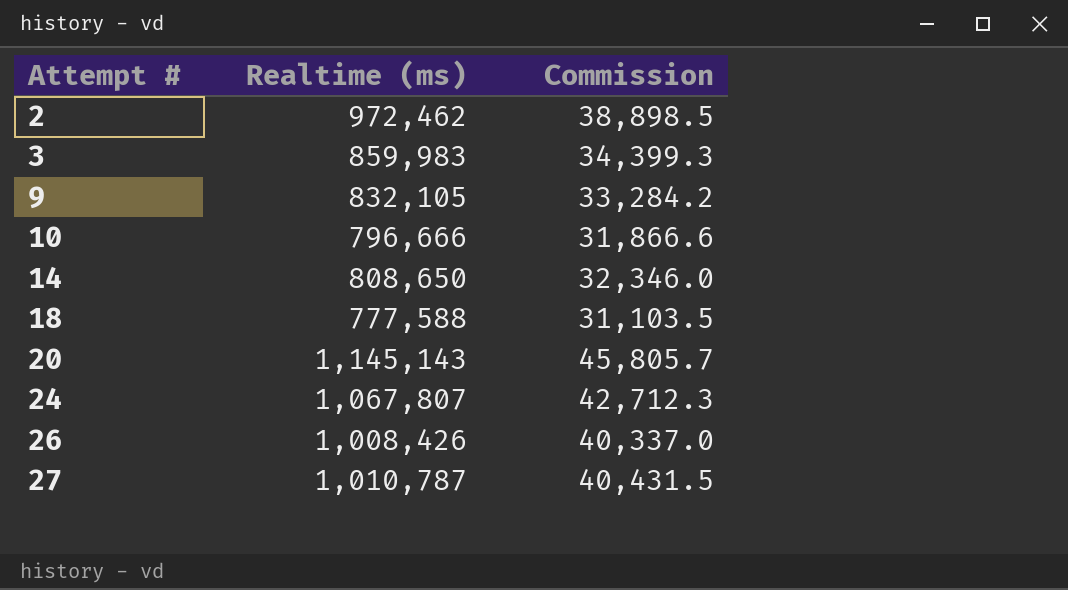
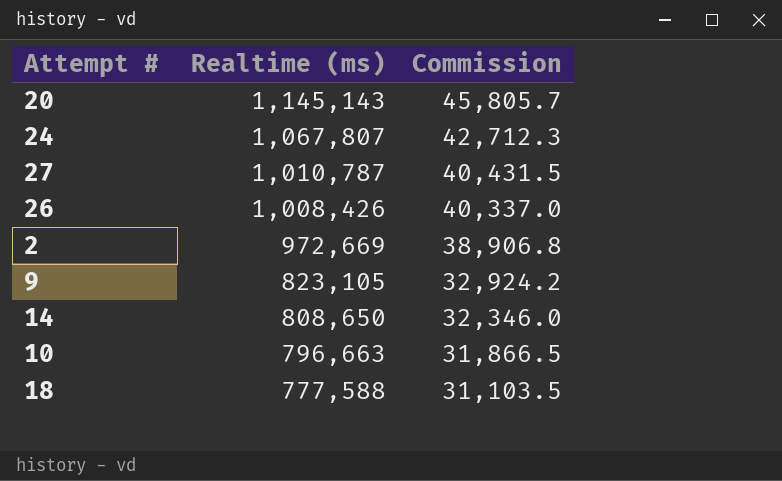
row order: Attempt # ascending -> Realtime (ms) descending
row 3: 859,983 | 34,399.3 -> none
2 | Realtime (ms): 972,462 -> 972,669
2 | Commission: 38,898.5 -> 38,906.8
9 | Realtime (ms): 832,105 -> 823,105
9 | Commission: 33,284.2 -> 32,924.2
10 | Realtime (ms): 796,666 -> 796,663
10 | Commission: 31,866.6 -> 31,866.5

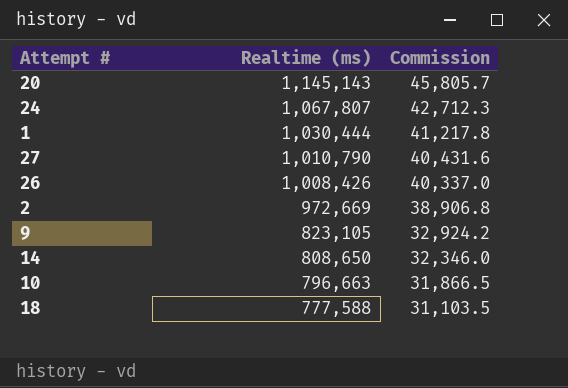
row 1: none -> 1,030,444 | 41,217.8
27 | Realtime (ms): 1,010,787 -> 1,010,790
27 | Commission: 40,431.5 -> 40,431.6

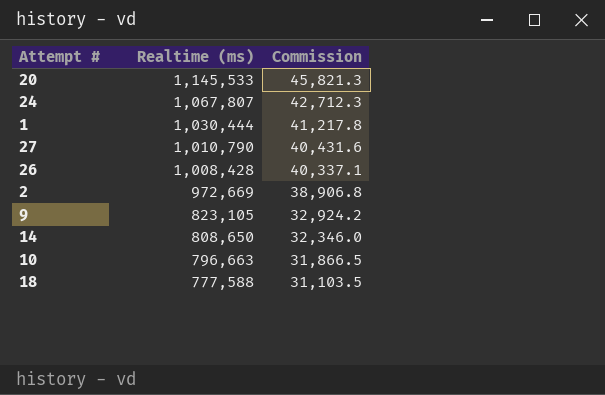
20 | Realtime (ms): 1,145,143 -> 1,145,533
20 | Commission: 45,805.7 -> 45,821.3
26 | Realtime (ms): 1,008,426 -> 1,008,428
26 | Commission: 40,337.0 -> 40,337.1

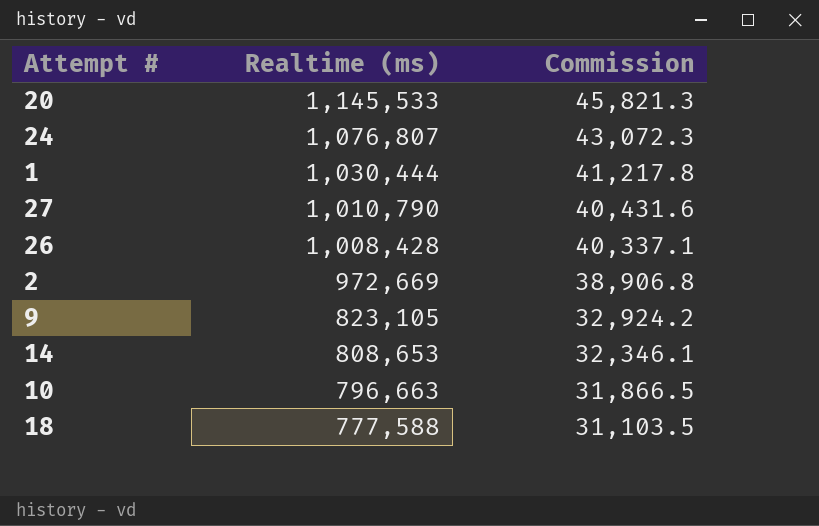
24 | Realtime (ms): 1,067,807 -> 1,076,807
24 | Commission: 42,712.3 -> 43,072.3
14 | Realtime (ms): 808,650 -> 808,653
14 | Commission: 32,346.0 -> 32,346.1

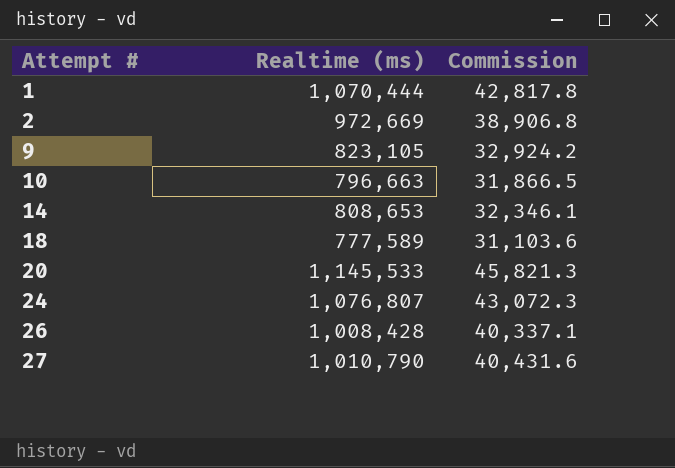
row order: Realtime (ms) descending -> Attempt # ascending
1 | Realtime (ms): 1,030,444 -> 1,070,444
1 | Commission: 41,217.8 -> 42,817.8
18 | Realtime (ms): 777,588 -> 777,589
18 | Commission: 31,103.5 -> 31,103.6

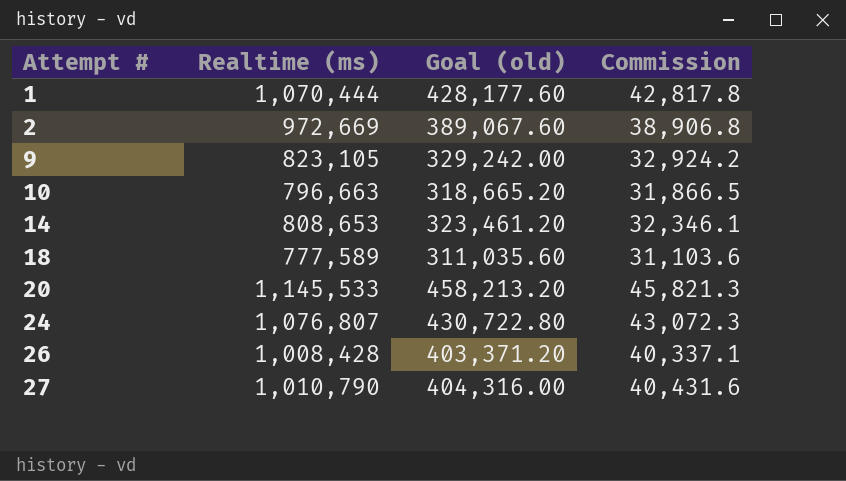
column Goal (old) | formula: none -> [Realtime (ms)] * 0.4

